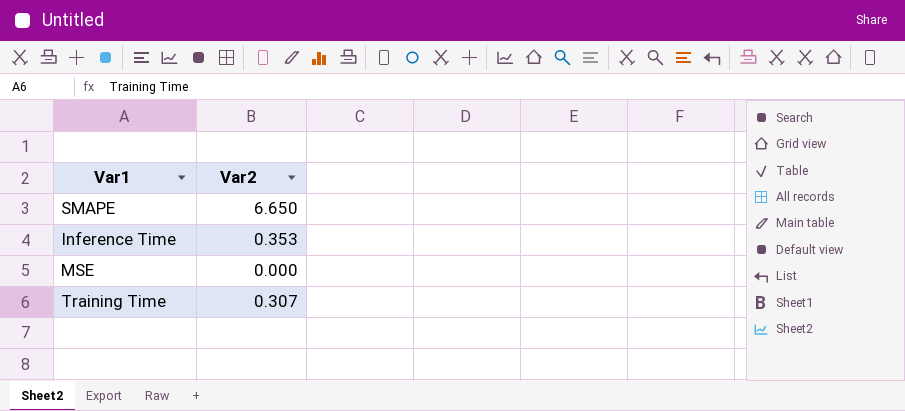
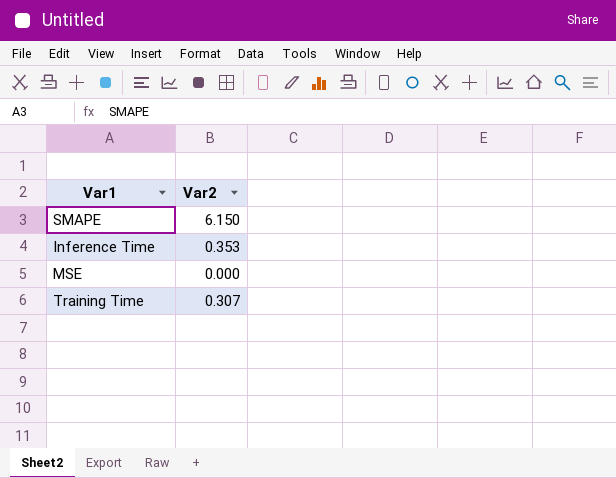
SMAPE | Var2: 6.650 -> 6.150

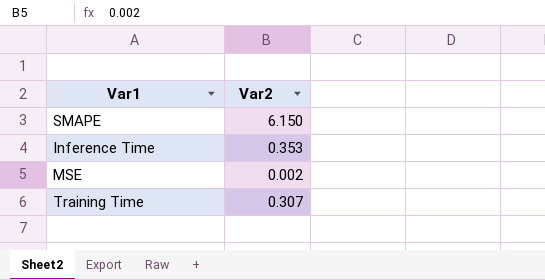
MSE | Var2: 0.000 -> 0.002

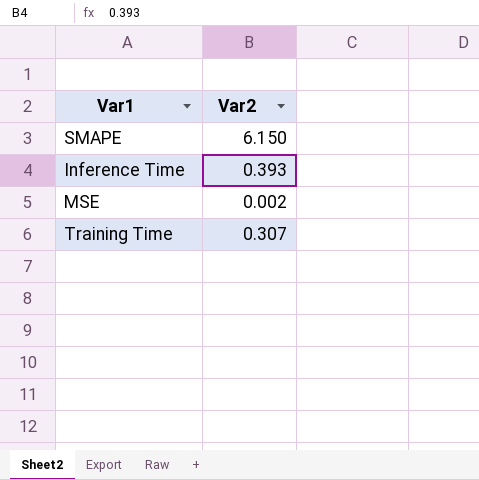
Inference Time | Var2: 0.353 -> 0.393

